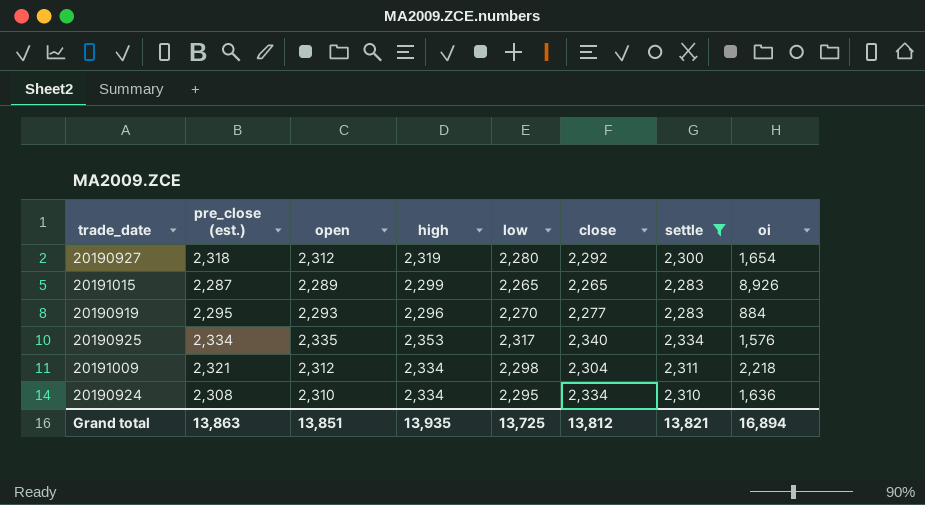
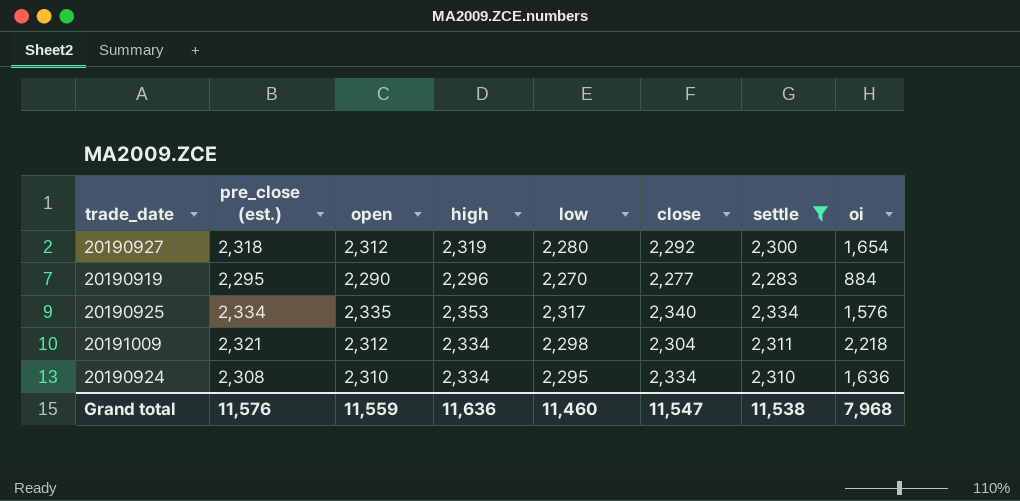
row 20191015: 2,287 | 2,289 | 2,299 | 2,265 | 2,265 | 2,283 | 8,926 -> none
20190919 | open: 2,293 -> 2,290
Grand total | pre_close (est.): 13,863 -> 11,576
Grand total | open: 13,851 -> 11,559
Grand total | high: 13,935 -> 11,636
Grand total | low: 13,725 -> 11,460
Grand total | close: 13,812 -> 11,547
Grand total | settle: 13,821 -> 11,538
Grand total | oi: 16,894 -> 7,968

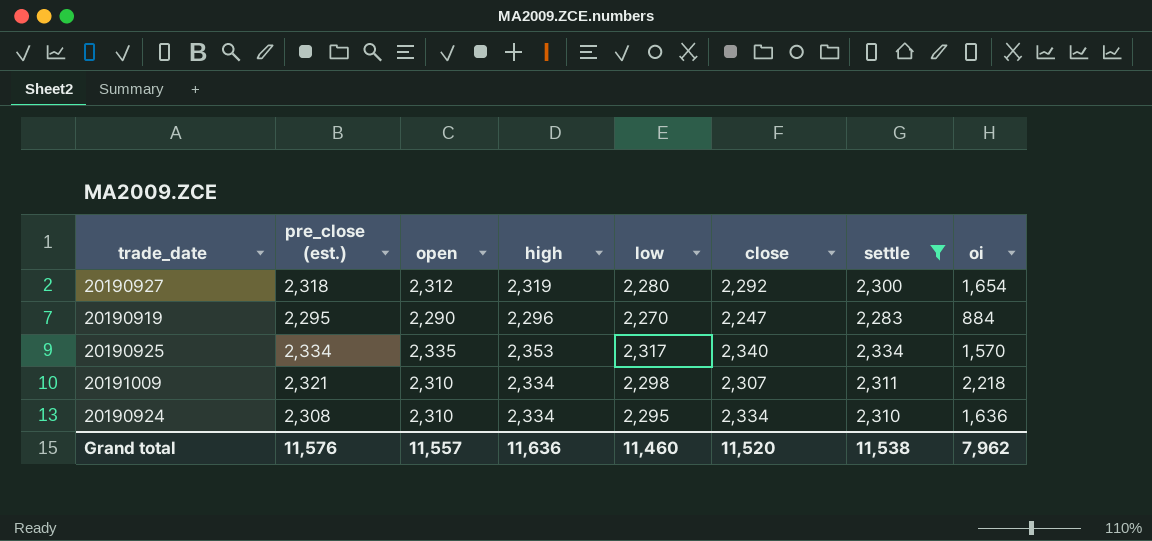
20190919 | close: 2,277 -> 2,247
20190925 | oi: 1,576 -> 1,570
20191009 | open: 2,312 -> 2,310
20191009 | close: 2,304 -> 2,307
Grand total | open: 11,559 -> 11,557
Grand total | close: 11,547 -> 11,520
Grand total | oi: 7,968 -> 7,962

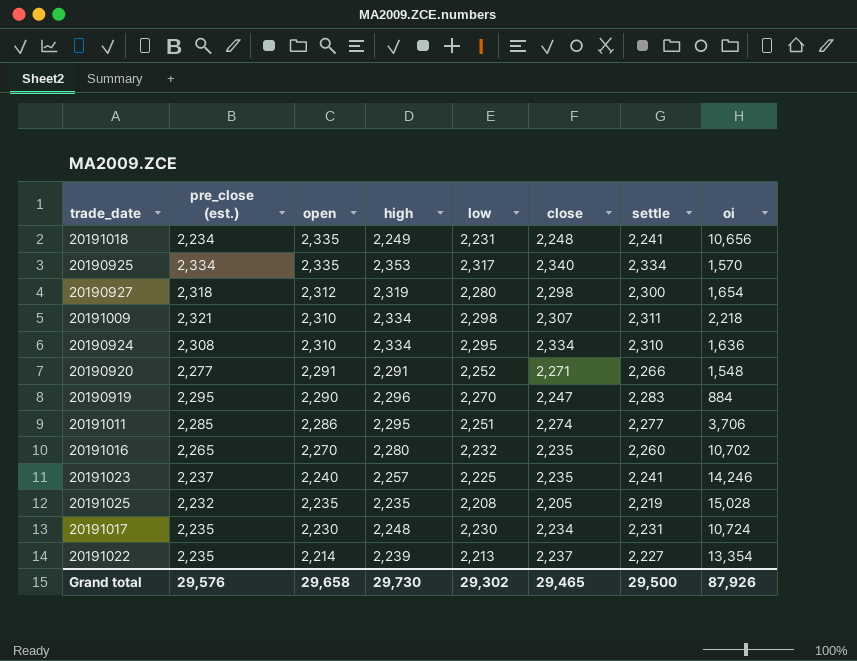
filter: settle >= 2,283 -> none
row order: none -> open descending
20190927 | close: 2,292 -> 2,298
Grand total | pre_close (est.): 11,576 -> 29,576
Grand total | open: 11,557 -> 29,658
Grand total | high: 11,636 -> 29,730
Grand total | low: 11,460 -> 29,302
Grand total | close: 11,520 -> 29,465
Grand total | settle: 11,538 -> 29,500
Grand total | oi: 7,962 -> 87,926

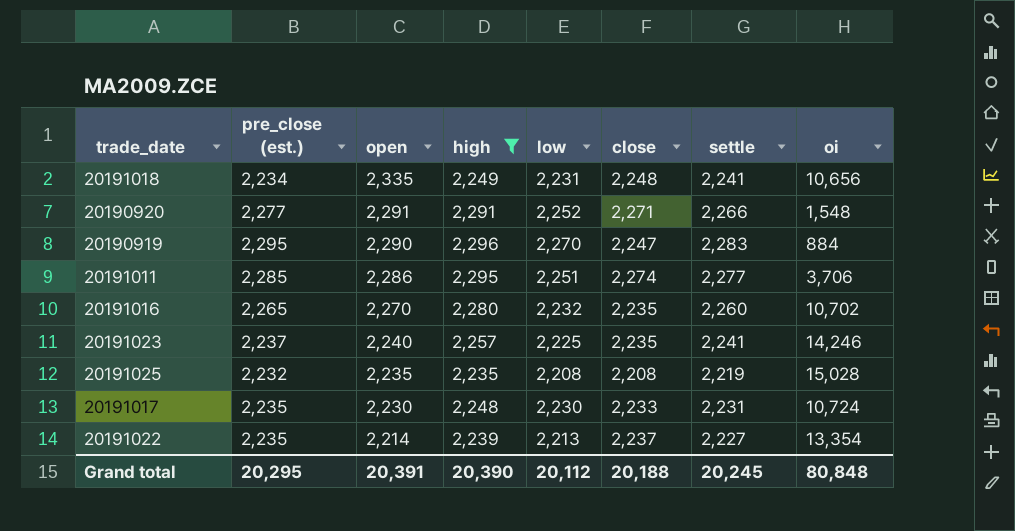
filter: none -> high <= 2,296
20191025 | close: 2,205 -> 2,208
20191017 | close: 2,234 -> 2,233
Grand total | pre_close (est.): 29,576 -> 20,295
Grand total | open: 29,658 -> 20,391
Grand total | high: 29,730 -> 20,390
Grand total | low: 29,302 -> 20,112
Grand total | close: 29,465 -> 20,188
Grand total | settle: 29,500 -> 20,245
Grand total | oi: 87,926 -> 80,848

